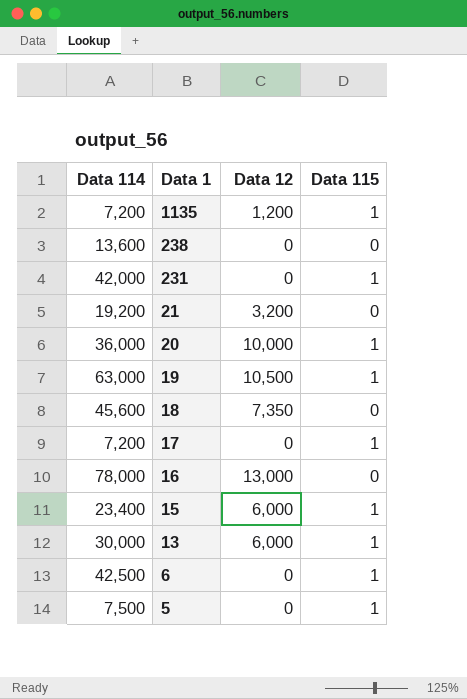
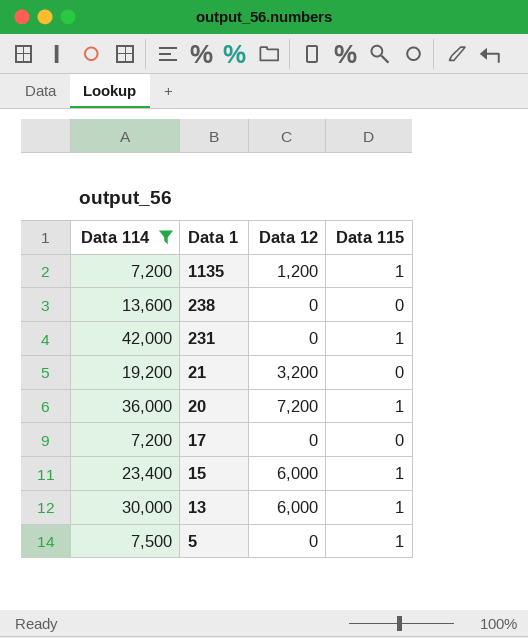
filter: none -> Data 114 <= 42,000
20 | Data 12: 10,000 -> 7,200
17 | Data 115: 1 -> 0

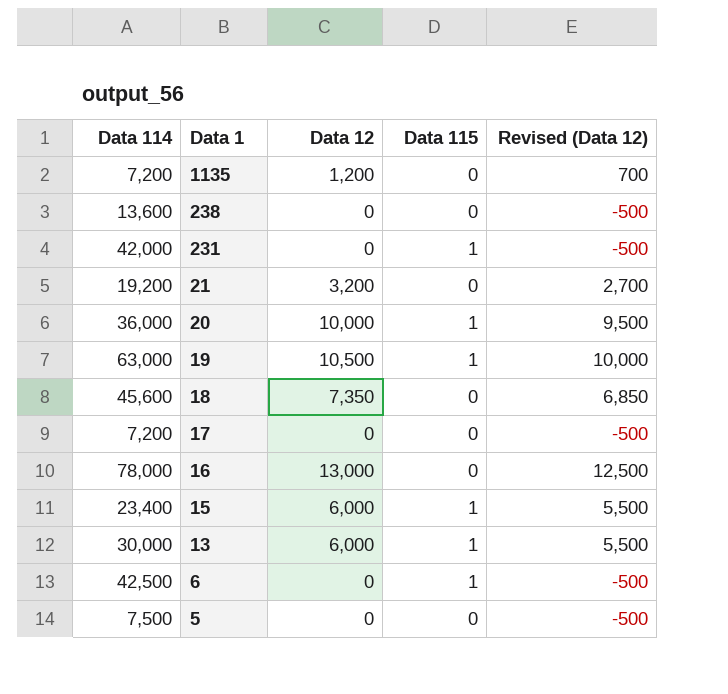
filter: Data 114 <= 42,000 -> none
column Revised (Data 12) | formula: none -> [Data 12] - 500
1135 | Data 115: 1 -> 0
20 | Data 12: 7,200 -> 10,000
5 | Data 115: 1 -> 0

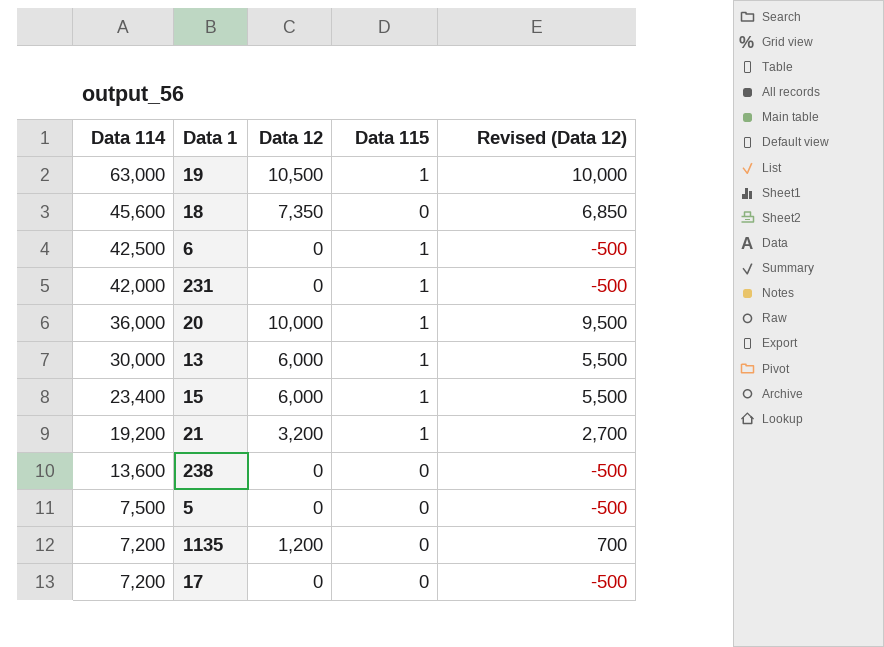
row order: Data 1 descending -> Data 114 descending
row 16: 78,000 | 13,000 | 0 | 12,500 -> none
21 | Data 115: 0 -> 1

